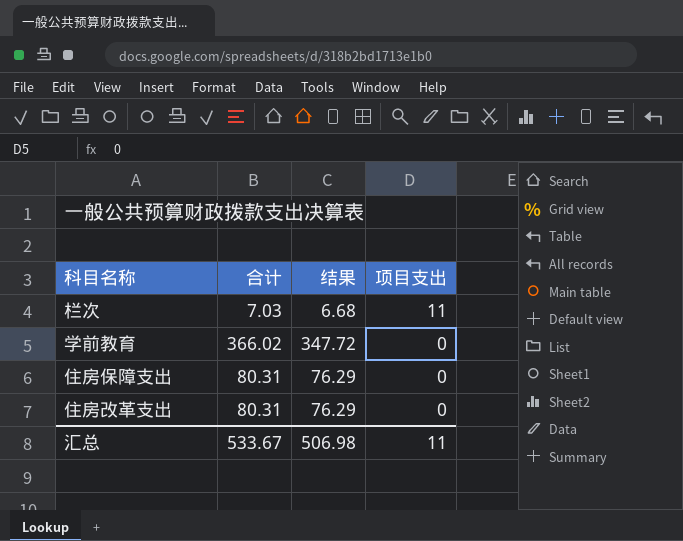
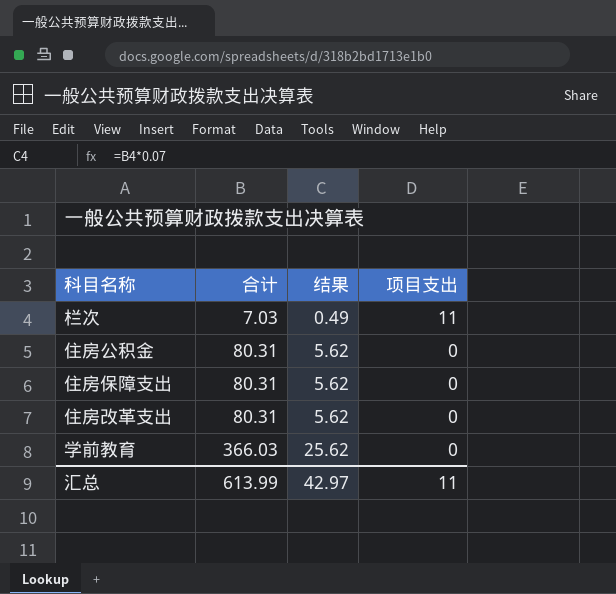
row order: 项目支出 descending -> 合计 ascending
column 结果 | formula: [合计] * 0.95 -> [合计] * 0.07
row 住房公积金: none -> 80.31 | 5.62 | 0
学前教育 | 合计: 366.02 -> 366.03
汇总 | 合计: 533.67 -> 613.99
汇总 | 结果: 506.98 -> 42.97

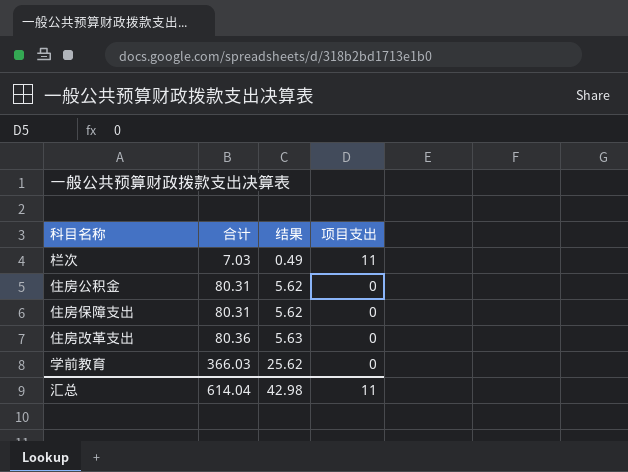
住房改革支出 | 合计: 80.31 -> 80.36
住房改革支出 | 结果: 5.62 -> 5.63
汇总 | 合计: 613.99 -> 614.04
汇总 | 结果: 42.97 -> 42.98

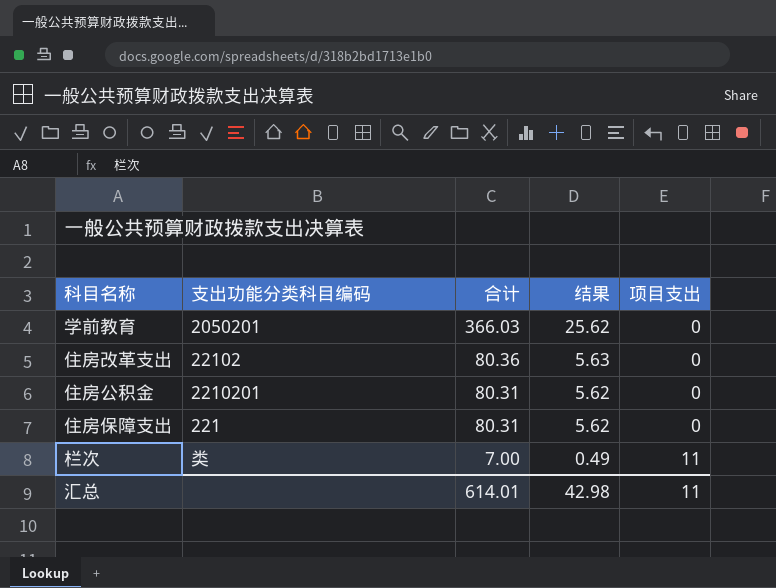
row order: 合计 ascending -> 合计 descending
column 支出功能分类科目编码 | position: none -> 2
栏次 | 合计: 7.03 -> 7.00
汇总 | 合计: 614.04 -> 614.01

